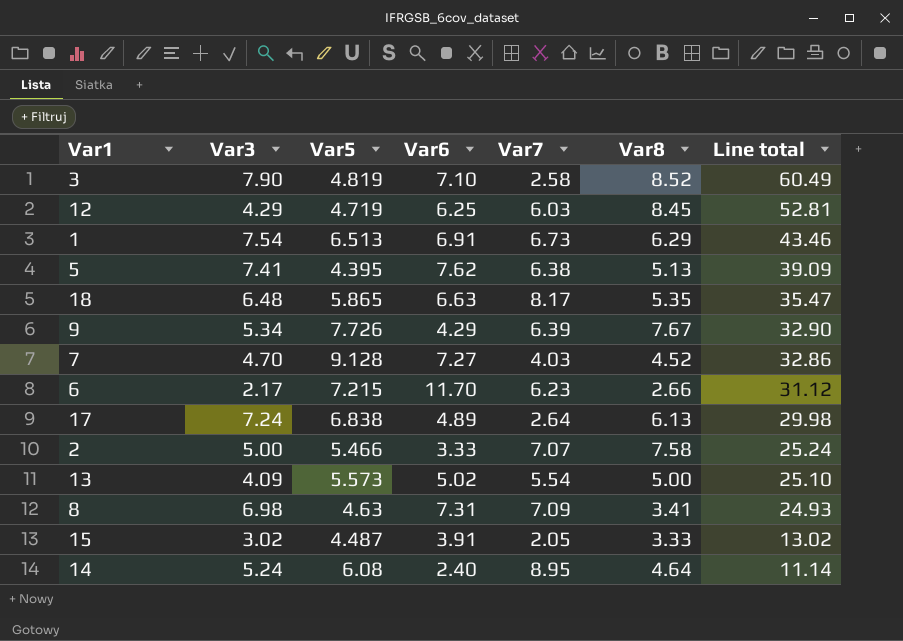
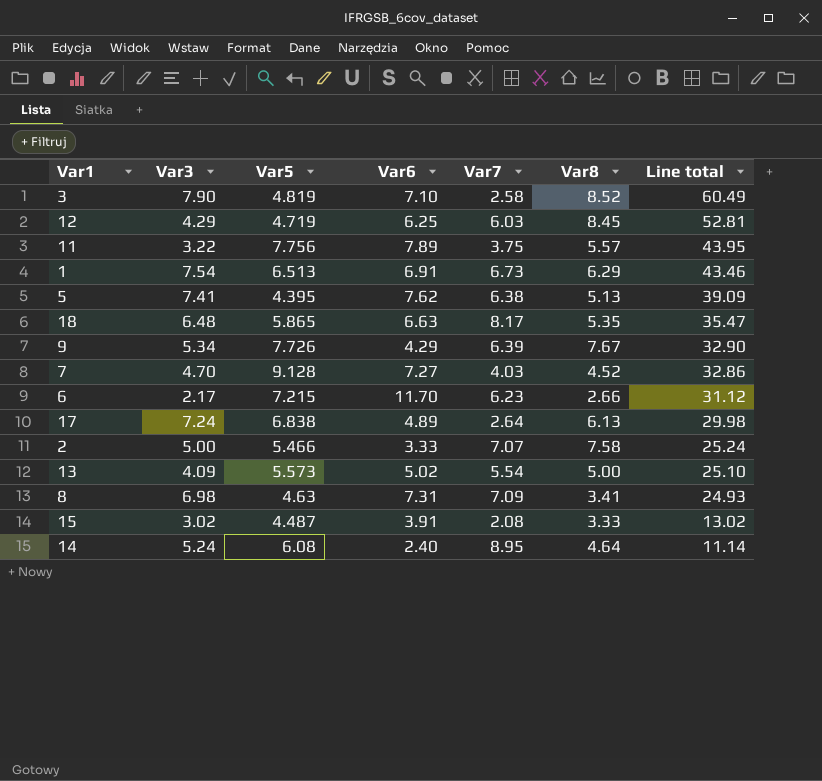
row 11: none -> 3.22 | 7.756 | 7.89 | 3.75 | 5.57 | 43.95
15 | Var7: 2.05 -> 2.08

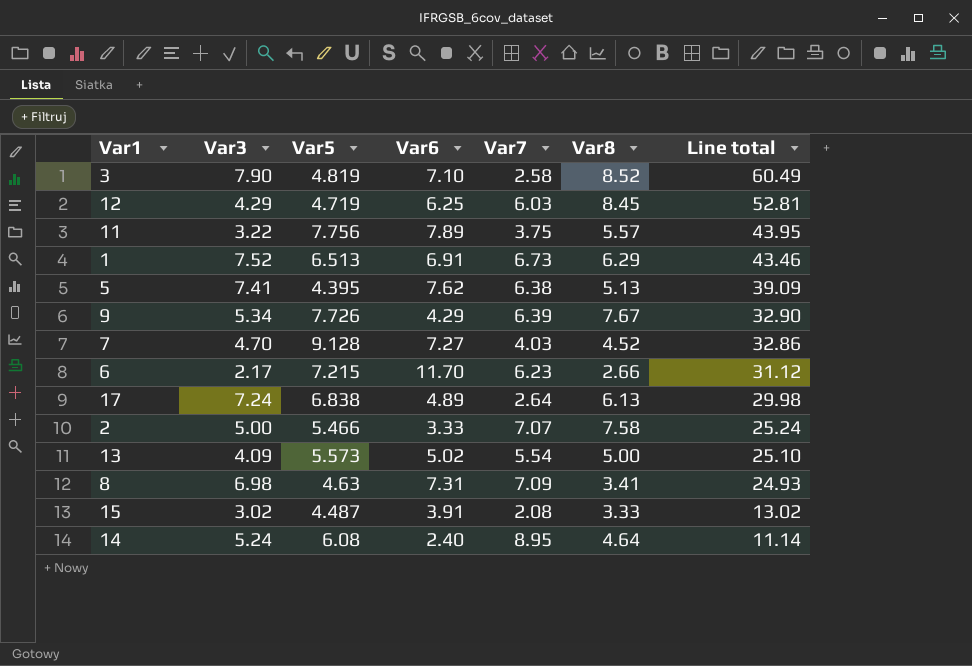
row 18: 6.48 | 5.865 | 6.63 | 8.17 | 5.35 | 35.47 -> none
1 | Var3: 7.54 -> 7.52

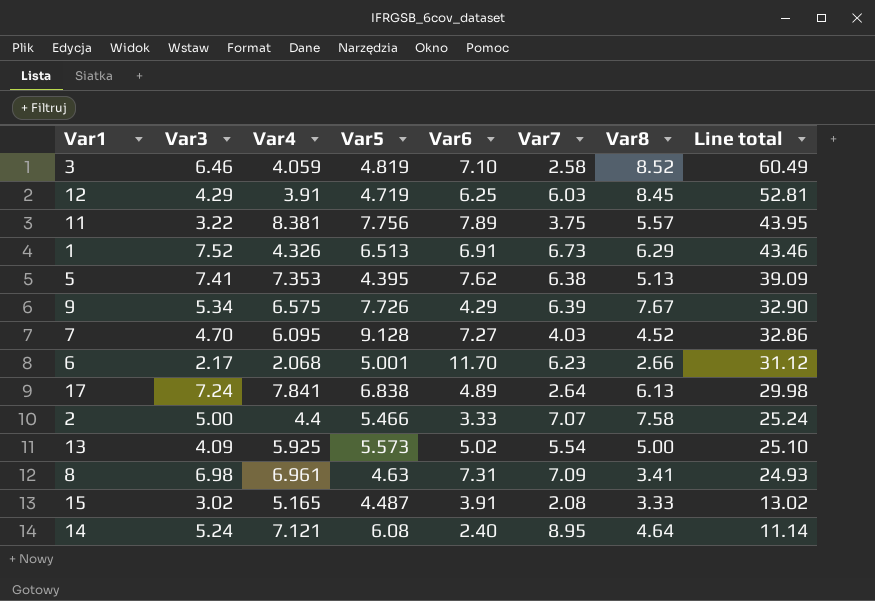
column Var4 | position: none -> 3
3 | Var3: 7.90 -> 6.46
6 | Var5: 7.215 -> 5.001

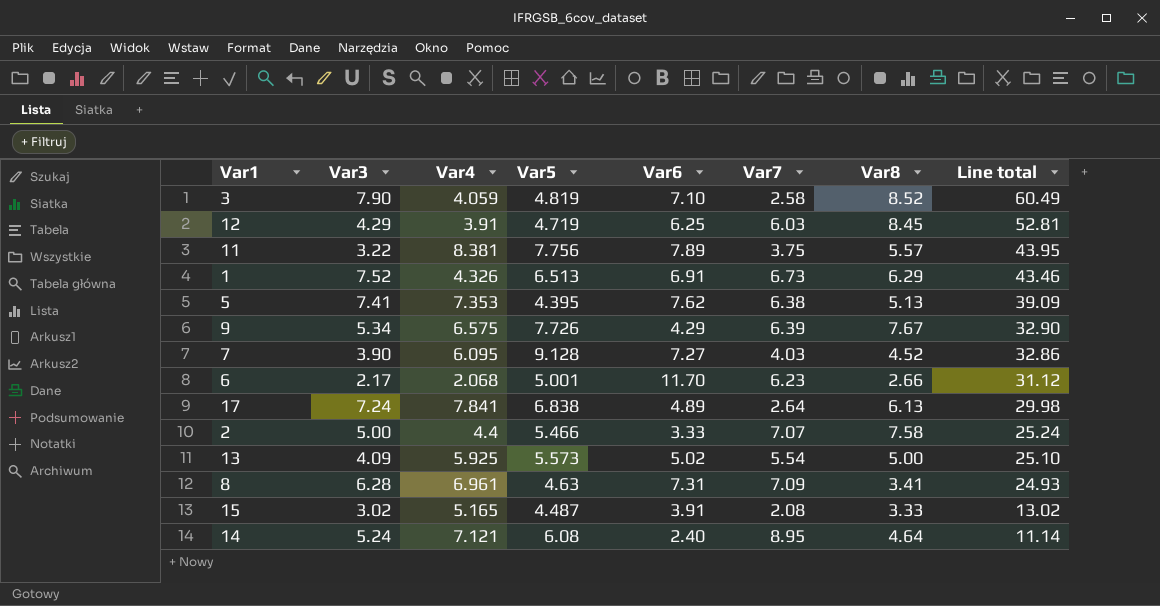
3 | Var3: 6.46 -> 7.90
7 | Var3: 4.70 -> 3.90
8 | Var3: 6.98 -> 6.28

